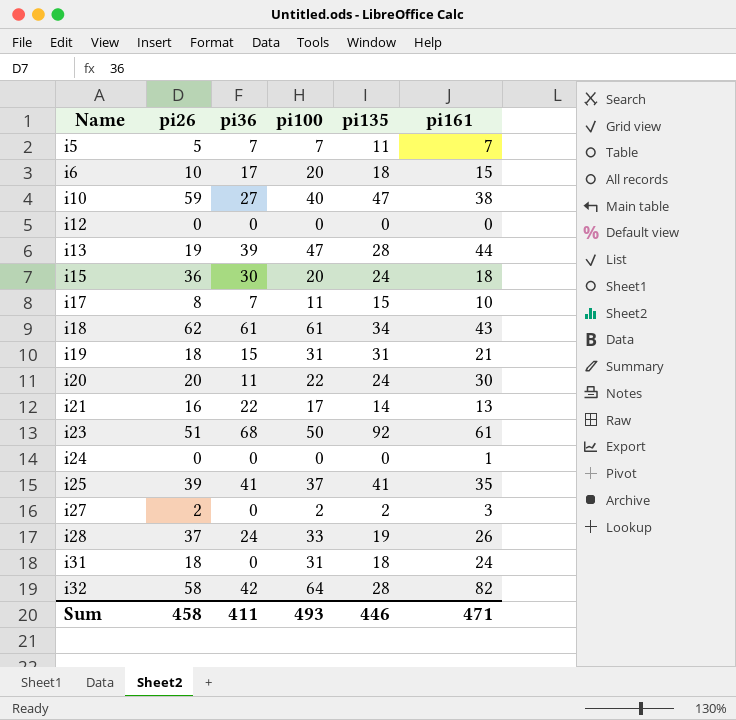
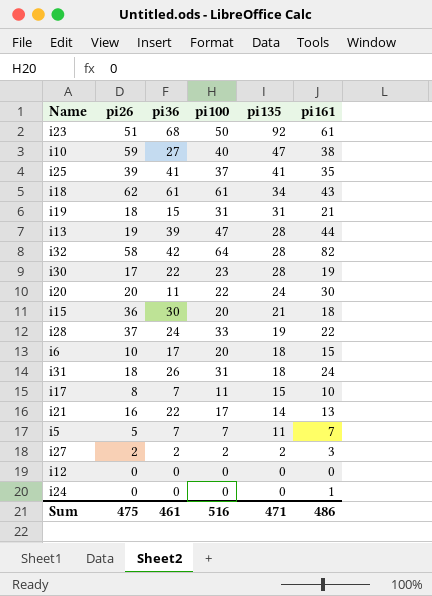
row order: Name ascending -> pi135 descending
row i30: none -> 17 | 22 | 23 | 28 | 19
i15 | pi135: 24 -> 21
i28 | pi161: 26 -> 22
i31 | pi36: 0 -> 26
i27 | pi36: 0 -> 2
Sum | pi26: 458 -> 475
Sum | pi36: 411 -> 461
Sum | pi100: 493 -> 516
Sum | pi135: 446 -> 471
Sum | pi161: 471 -> 486

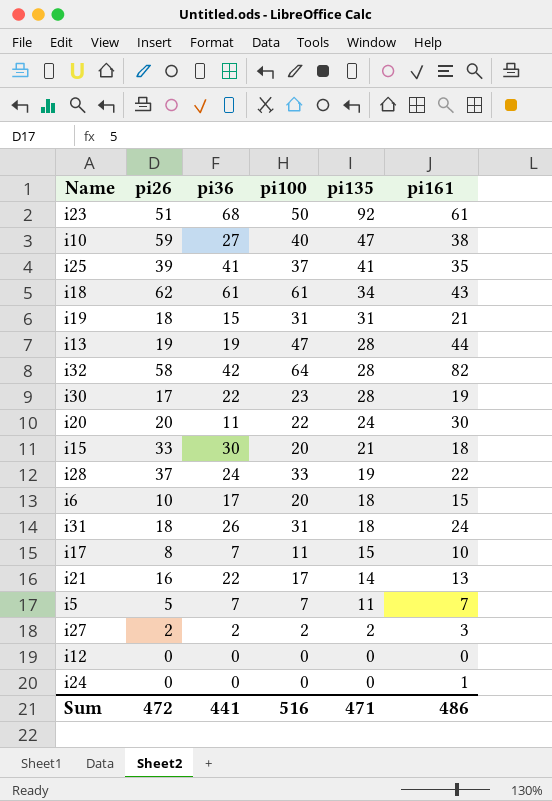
i13 | pi36: 39 -> 19
i15 | pi26: 36 -> 33
Sum | pi26: 475 -> 472
Sum | pi36: 461 -> 441

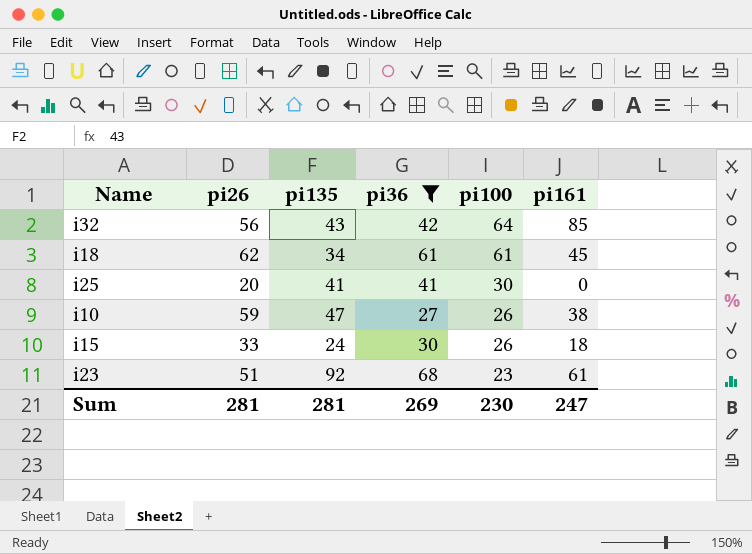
filter: none -> pi36 >= 27
row order: pi135 descending -> pi100 descending
column pi135 | position: 5 -> 3
i32 | pi26: 58 -> 56
i32 | pi135: 28 -> 43
i32 | pi161: 82 -> 85
i18 | pi161: 43 -> 45
i25 | pi26: 39 -> 20
i25 | pi100: 37 -> 30
i25 | pi161: 35 -> 0
i10 | pi100: 40 -> 26
i15 | pi135: 21 -> 24
i15 | pi100: 20 -> 26
i23 | pi100: 50 -> 23
Sum | pi26: 472 -> 281
Sum | pi135: 471 -> 281
Sum | pi36: 441 -> 269
Sum | pi100: 516 -> 230
Sum | pi161: 486 -> 247

